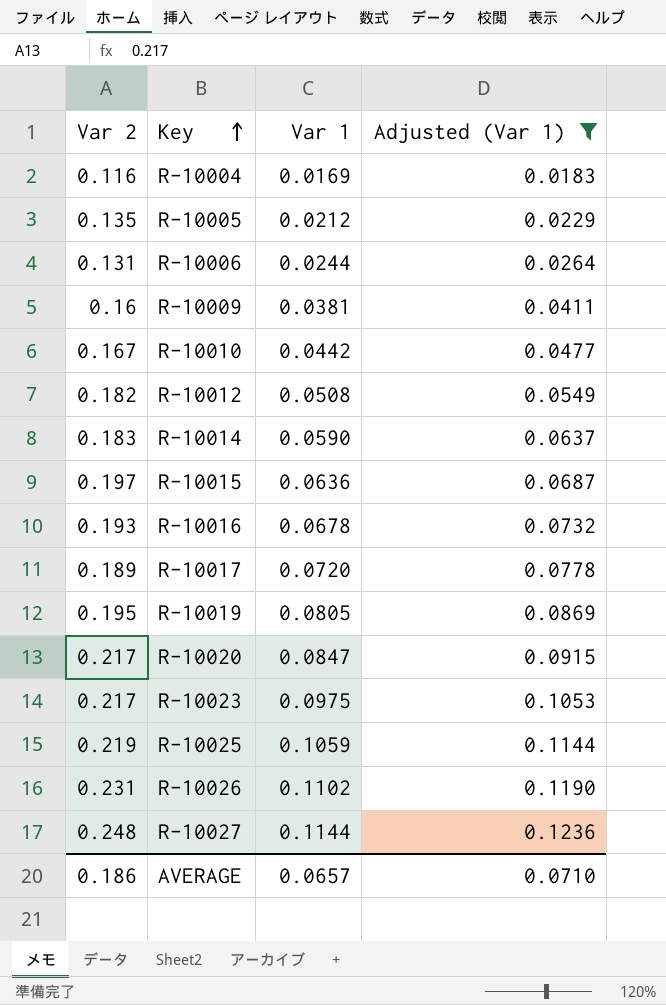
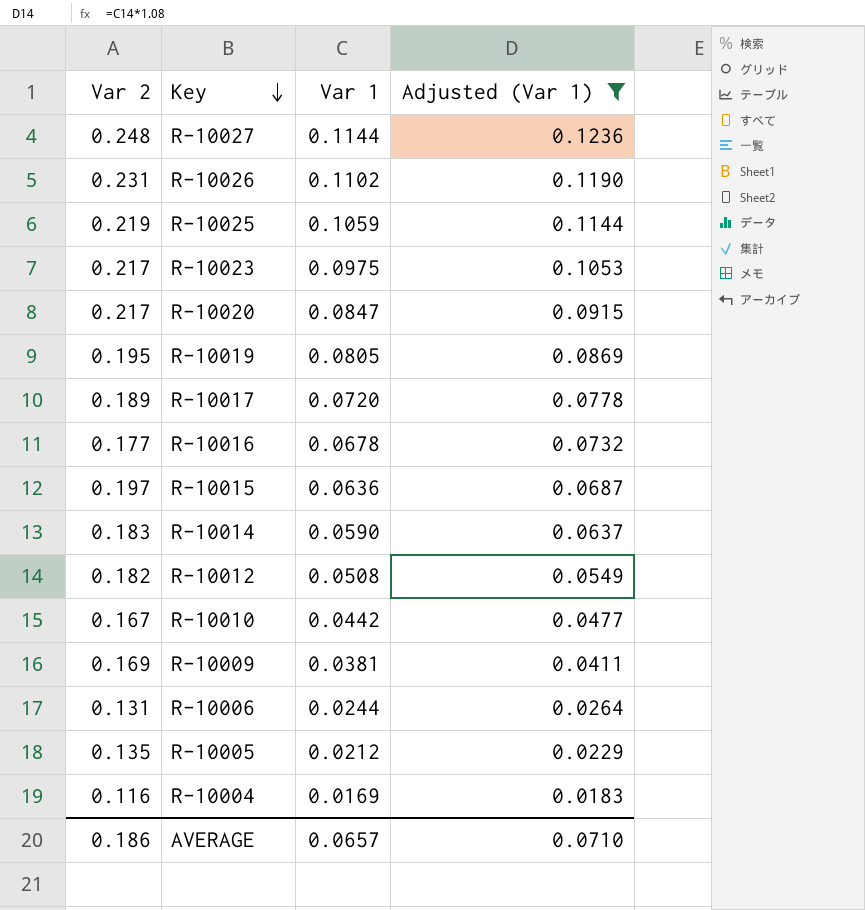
row order: Key ascending -> Key descending
R-10016 | Var 2: 0.193 -> 0.177
R-10009 | Var 2: 0.16 -> 0.169

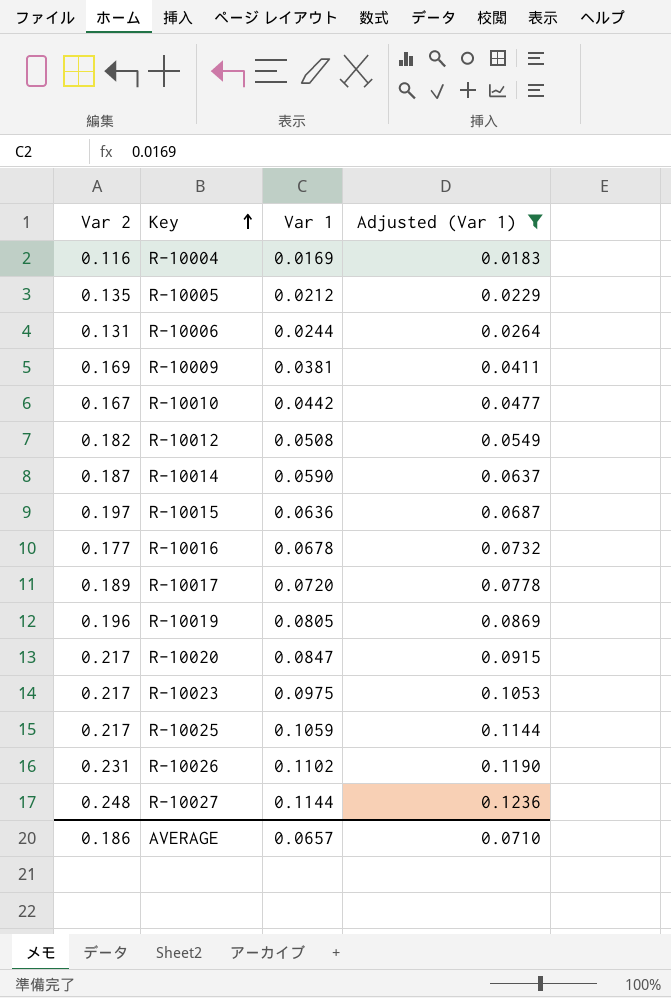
row order: Key descending -> Key ascending
R-10014 | Var 2: 0.183 -> 0.187
R-10019 | Var 2: 0.195 -> 0.196
R-10025 | Var 2: 0.219 -> 0.217

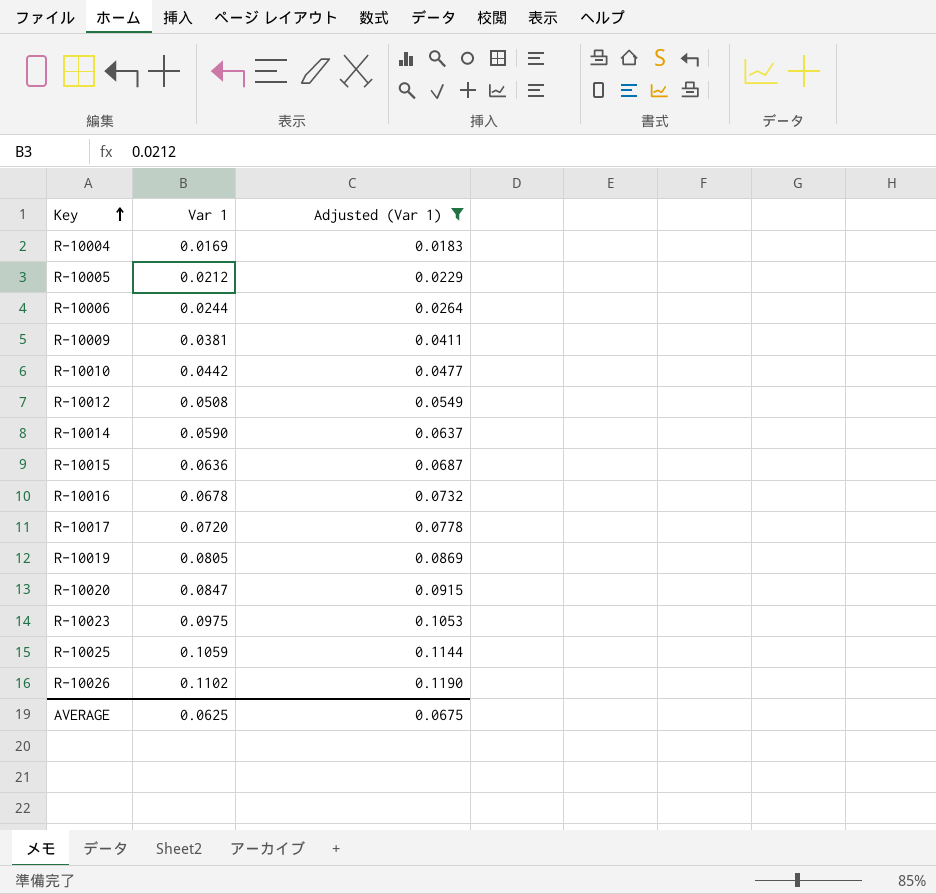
column Var 2 | position: 1 -> none
row R-10027: 0.248 | 0.1144 | 0.1236 -> none
AVERAGE | Var 1: 0.0657 -> 0.0625
AVERAGE | Adjusted (Var 1): 0.0710 -> 0.0675

